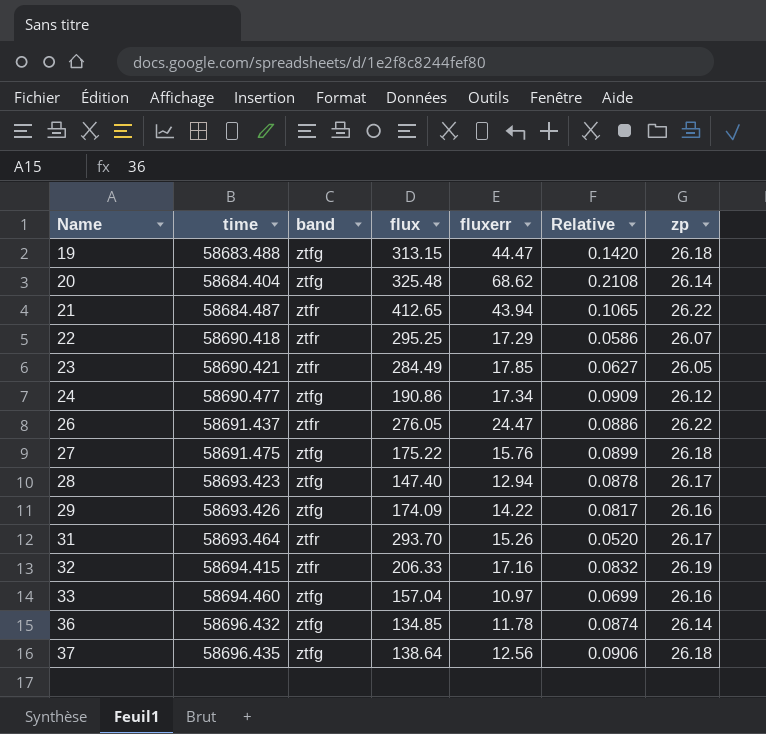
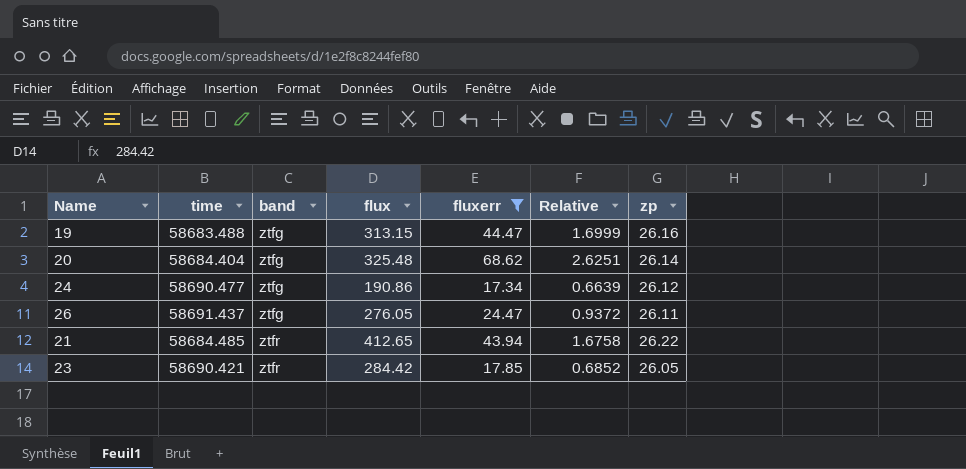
filter: none -> fluxerr >= 17.34
row order: Name ascending -> band ascending
column Relative | formula: [fluxerr] / [flux] -> [fluxerr] / [zp]
19 | zp: 26.18 -> 26.16
26 | band: ztfr -> ztfg
26 | zp: 26.22 -> 26.11
21 | time: 58684.487 -> 58684.485
23 | flux: 284.49 -> 284.42

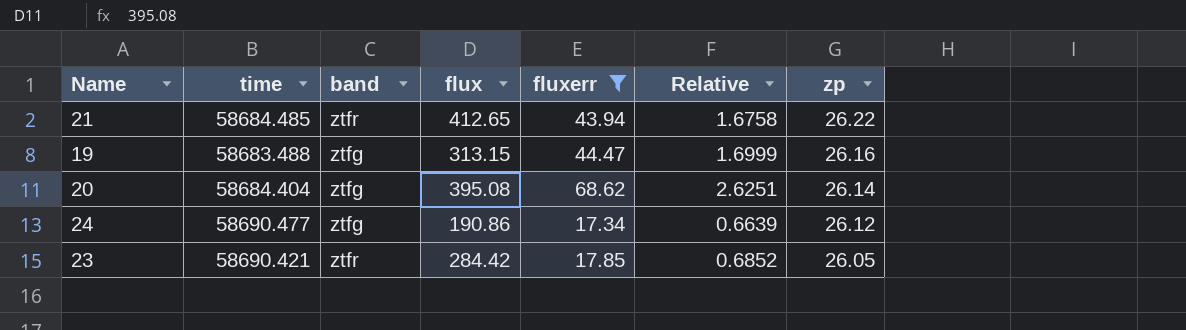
row order: band ascending -> zp descending
row 26: 58691.437 | ztfg | 276.05 | 24.47 | 0.9372 | 26.11 -> none
20 | flux: 325.48 -> 395.08

